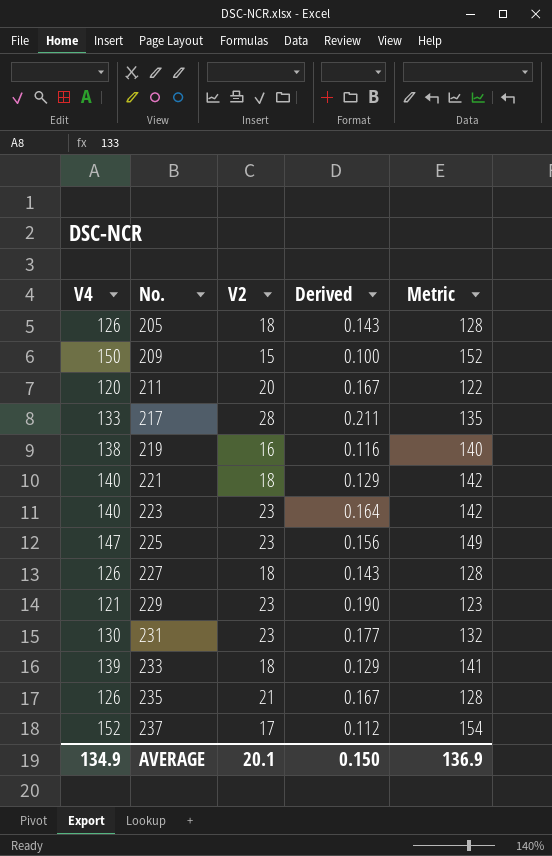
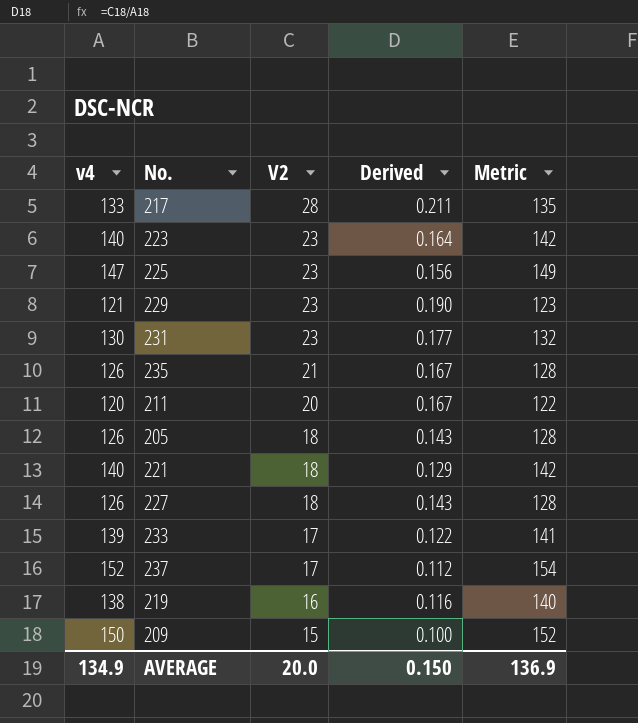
row order: No. ascending -> V2 descending
column name: V4 -> v4
233 | V2: 18 -> 17
233 | Derived: 0.129 -> 0.122
AVERAGE | V2: 20.1 -> 20.0

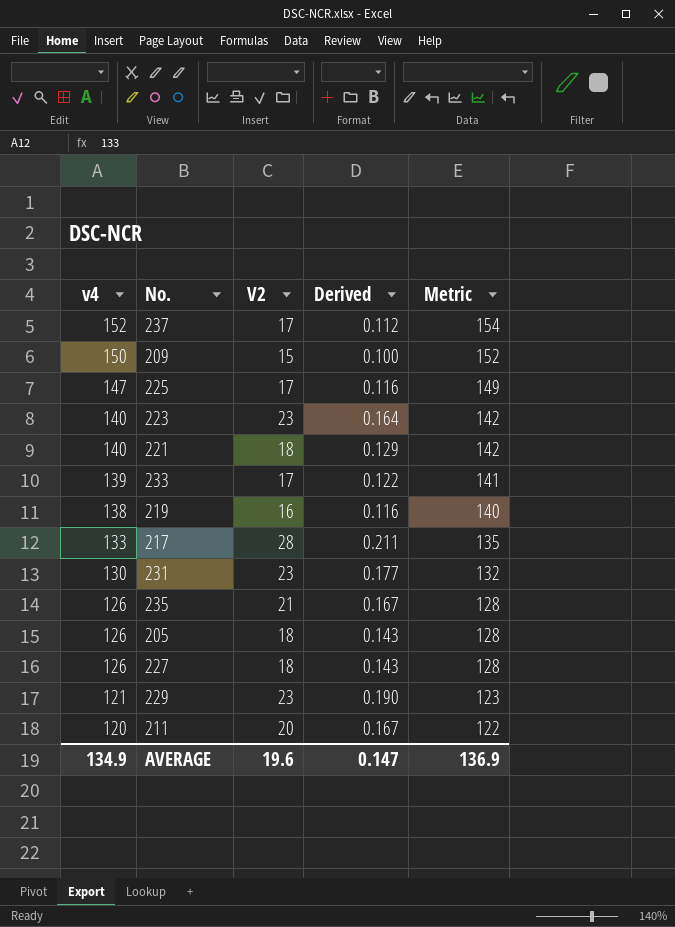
row order: V2 descending -> v4 descending
225 | V2: 23 -> 17
225 | Derived: 0.156 -> 0.116
AVERAGE | V2: 20.0 -> 19.6
AVERAGE | Derived: 0.150 -> 0.147

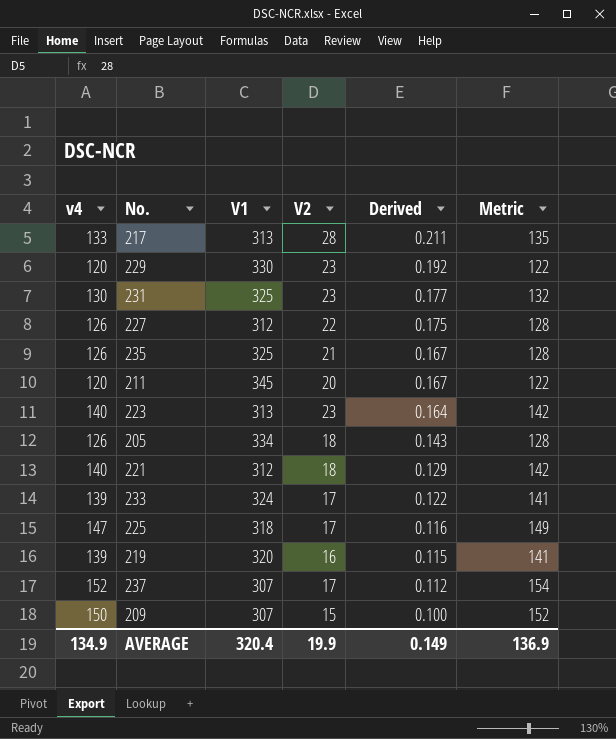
row order: v4 descending -> Derived descending
column V1 | position: none -> 3
229 | v4: 121 -> 120
229 | Derived: 0.190 -> 0.192
229 | Metric: 123 -> 122
227 | V2: 18 -> 22
227 | Derived: 0.143 -> 0.175
219 | v4: 138 -> 139
219 | Derived: 0.116 -> 0.115
219 | Metric: 140 -> 141
AVERAGE | V2: 19.6 -> 19.9
AVERAGE | Derived: 0.147 -> 0.149

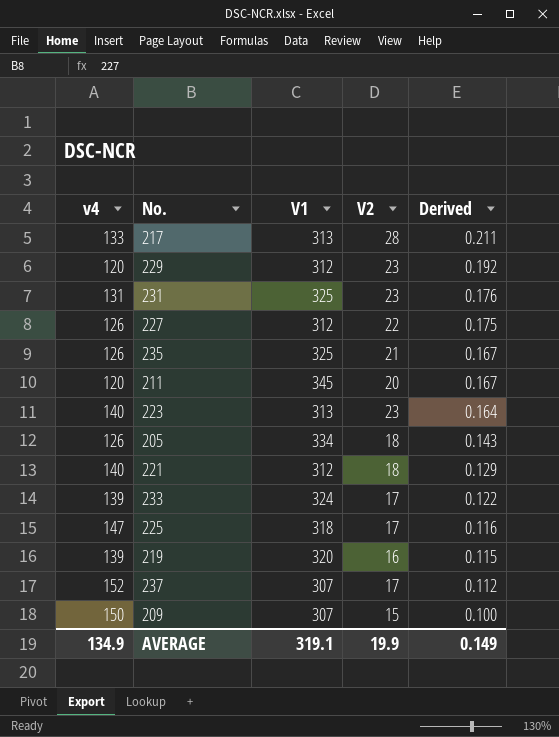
column Metric | formula: [v4] + 2 -> none
229 | V1: 330 -> 312
231 | v4: 130 -> 131
231 | Derived: 0.177 -> 0.176
AVERAGE | V1: 320.4 -> 319.1

